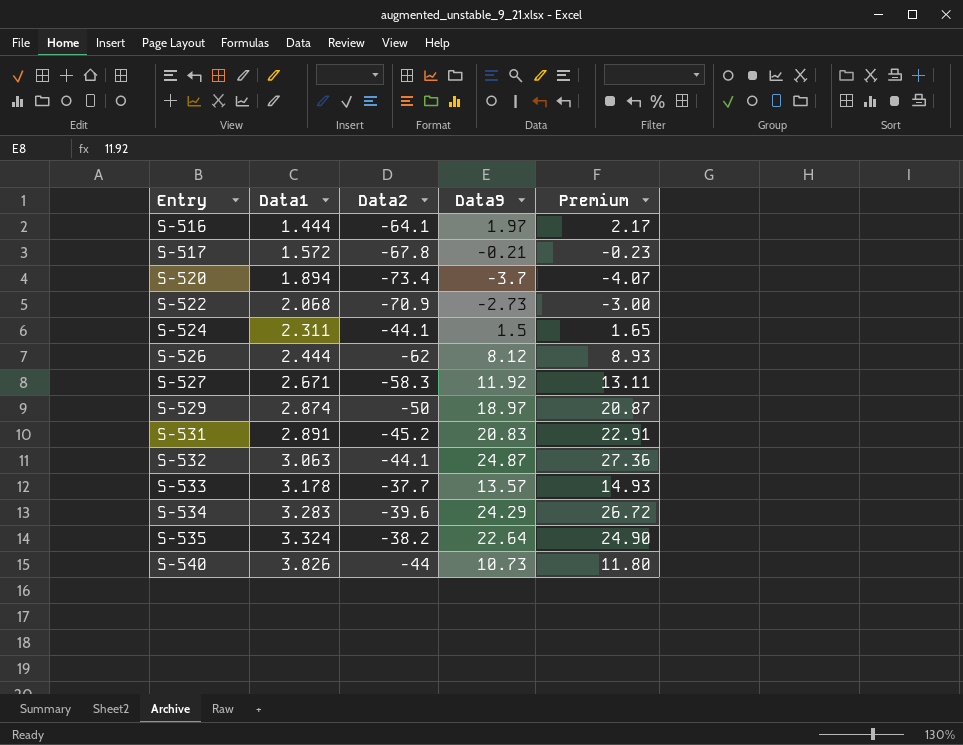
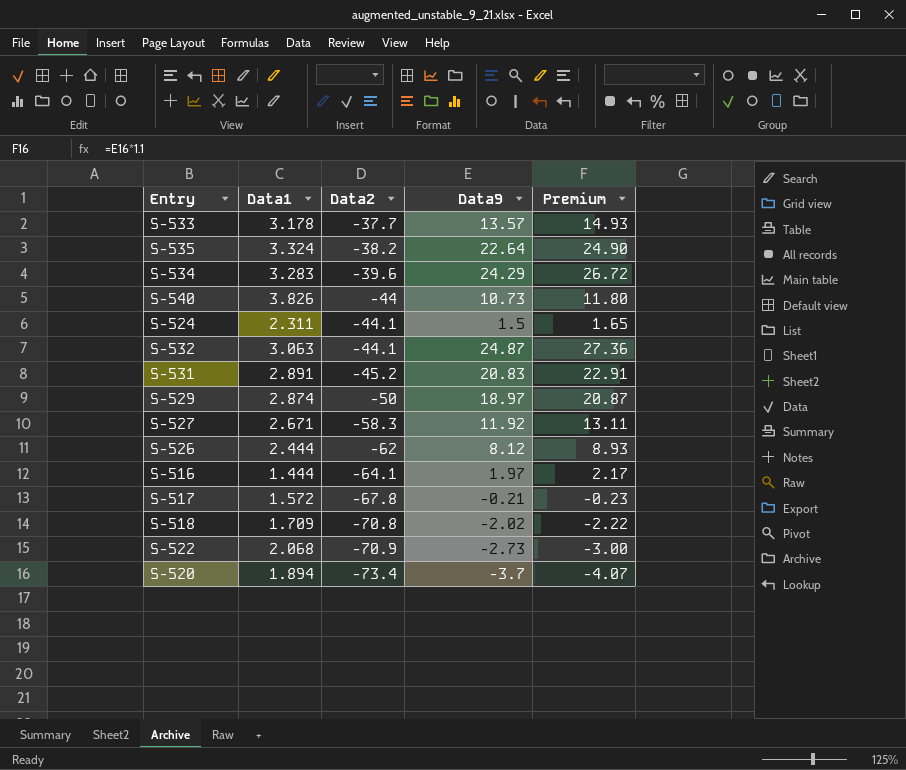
row order: Entry ascending -> Data2 descending
row S-518: none -> 1.709 | -70.8 | -2.02 | -2.22

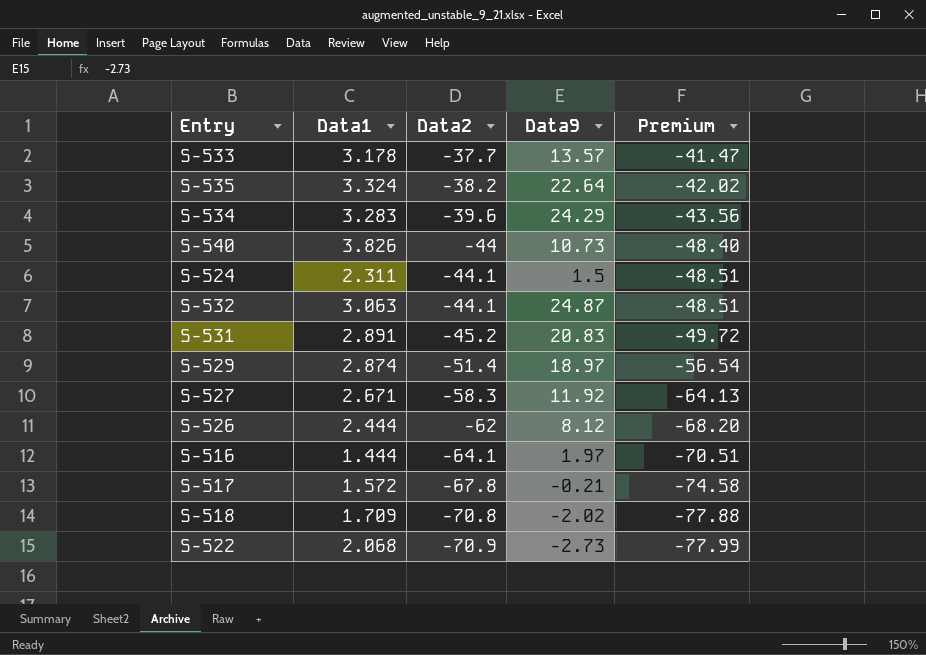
column Premium | formula: [Data9] * 1.1 -> [Data2] * 1.1
row S-520: 1.894 | -73.4 | -3.7 | -4.07 -> none
S-529 | Data2: -50 -> -51.4

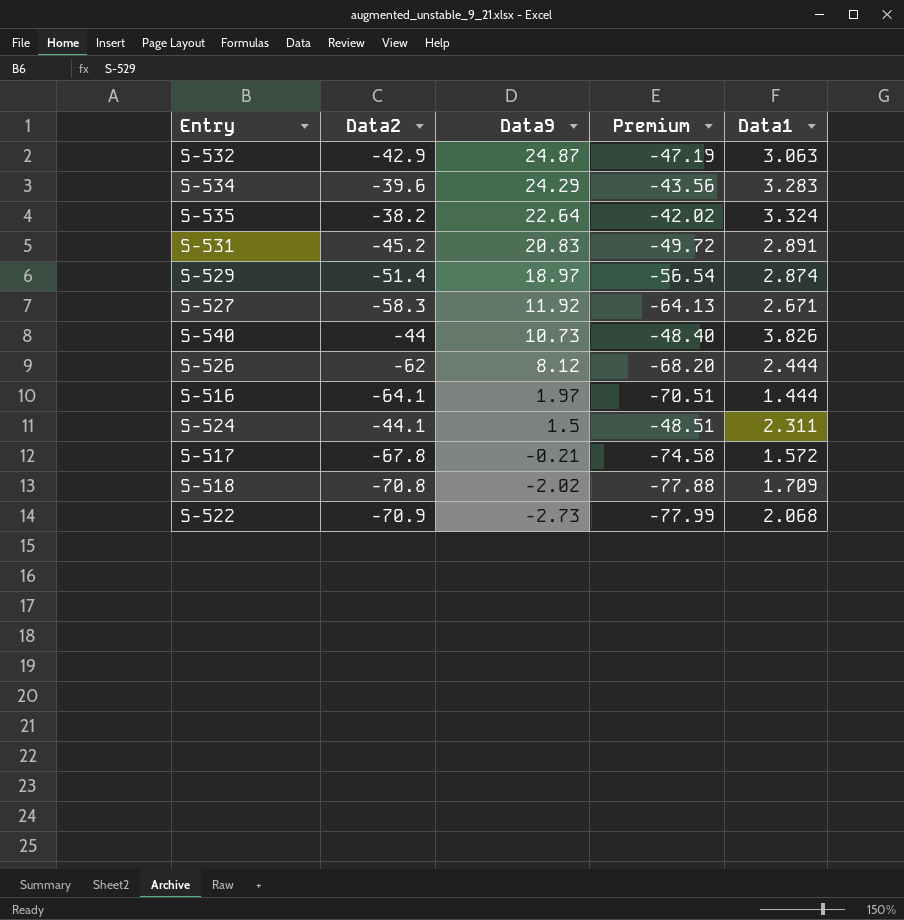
row order: Data2 descending -> Data9 descending
column Data1 | position: 2 -> 5
row S-533: 3.178 | -37.7 | 13.57 | -41.47 -> none
S-532 | Data2: -44.1 -> -42.9
S-532 | Premium: -48.51 -> -47.19

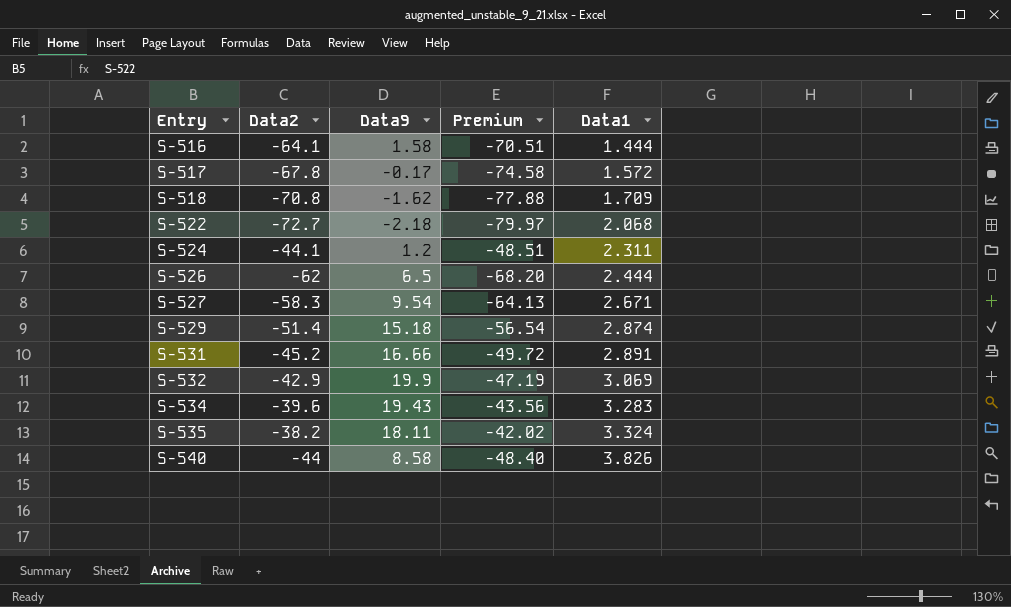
row order: Data9 descending -> Entry ascending
S-516 | Data9: 1.97 -> 1.58
S-517 | Data9: -0.21 -> -0.17
S-518 | Data9: -2.02 -> -1.62
S-522 | Data2: -70.9 -> -72.7
S-522 | Data9: -2.73 -> -2.18
S-522 | Premium: -77.99 -> -79.97
S-524 | Data9: 1.5 -> 1.2
S-526 | Data9: 8.12 -> 6.5
S-527 | Data9: 11.92 -> 9.54
S-529 | Data9: 18.97 -> 15.18
S-531 | Data9: 20.83 -> 16.66
S-532 | Data9: 24.87 -> 19.9
S-532 | Data1: 3.063 -> 3.069
S-534 | Data9: 24.29 -> 19.43
S-535 | Data9: 22.64 -> 18.11
S-540 | Data9: 10.73 -> 8.58

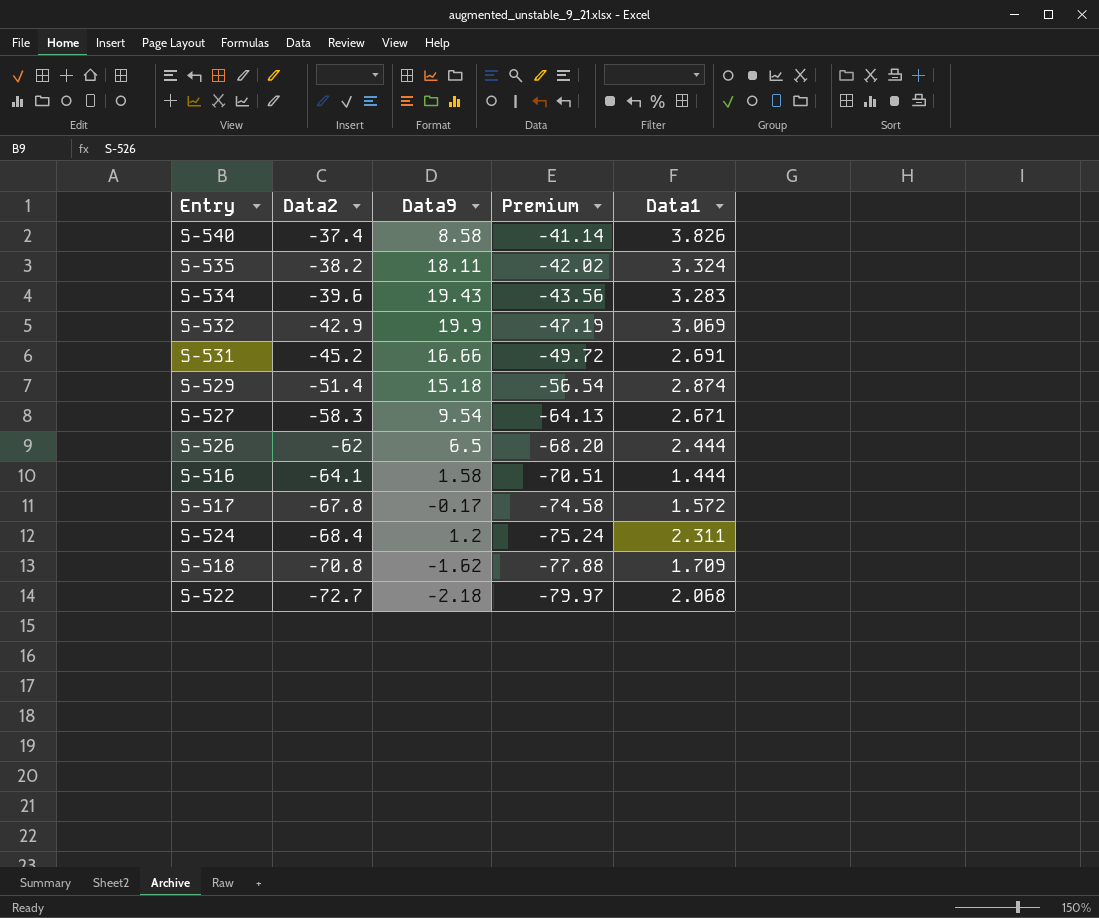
row order: Entry ascending -> Data2 descending
S-540 | Data2: -44 -> -37.4
S-540 | Premium: -48.40 -> -41.14
S-531 | Data1: 2.891 -> 2.691
S-524 | Data2: -44.1 -> -68.4
S-524 | Premium: -48.51 -> -75.24

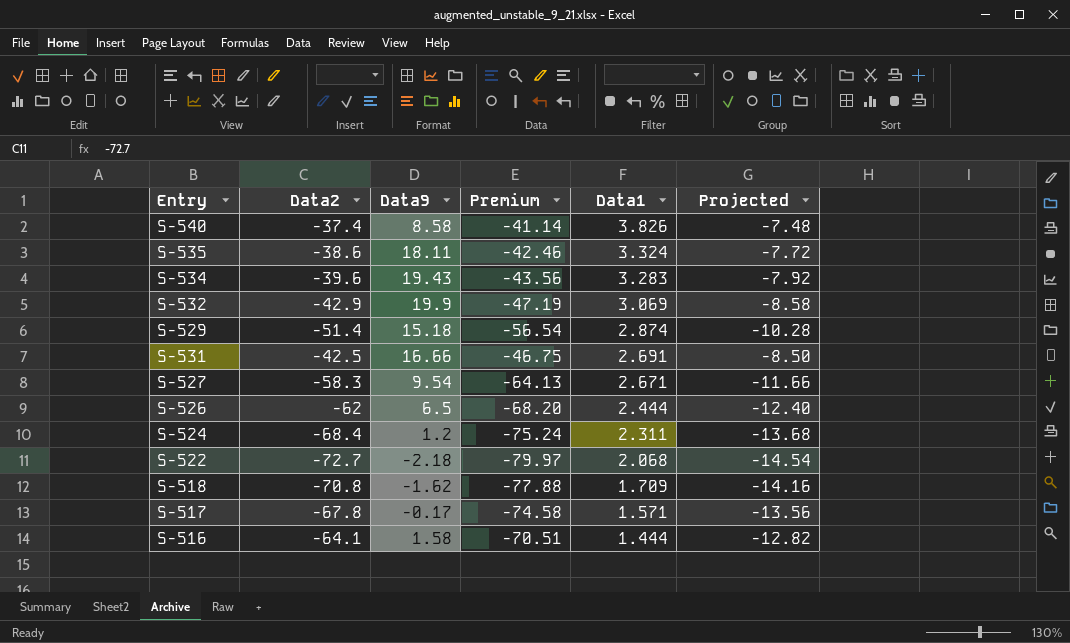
row order: Data2 descending -> Data1 descending
column Projected | formula: none -> [Data2] * 0.2
S-535 | Data2: -38.2 -> -38.6
S-535 | Premium: -42.02 -> -42.46
S-531 | Data2: -45.2 -> -42.5
S-531 | Premium: -49.72 -> -46.75
S-517 | Data1: 1.572 -> 1.571

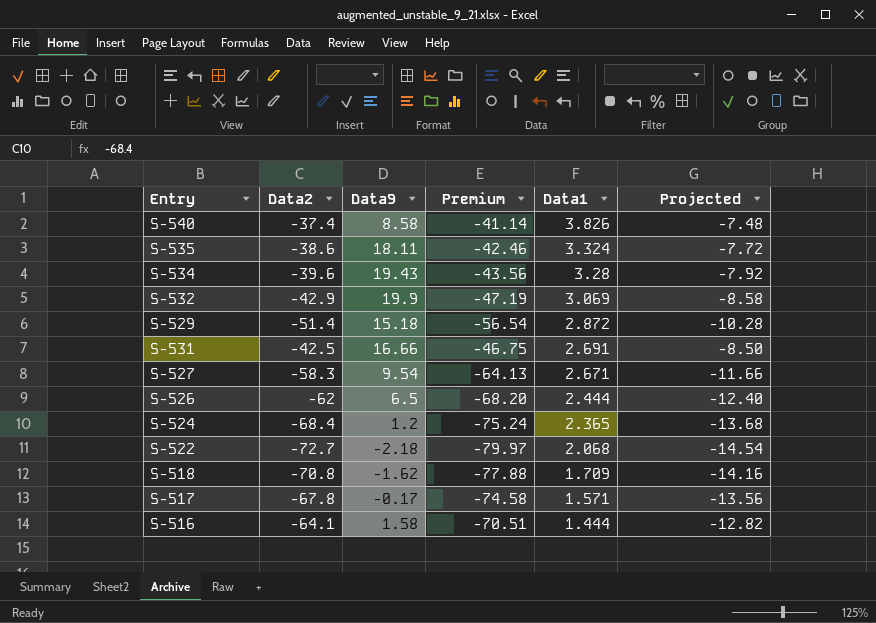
S-534 | Data1: 3.283 -> 3.28
S-529 | Data1: 2.874 -> 2.872
S-524 | Data1: 2.311 -> 2.365

